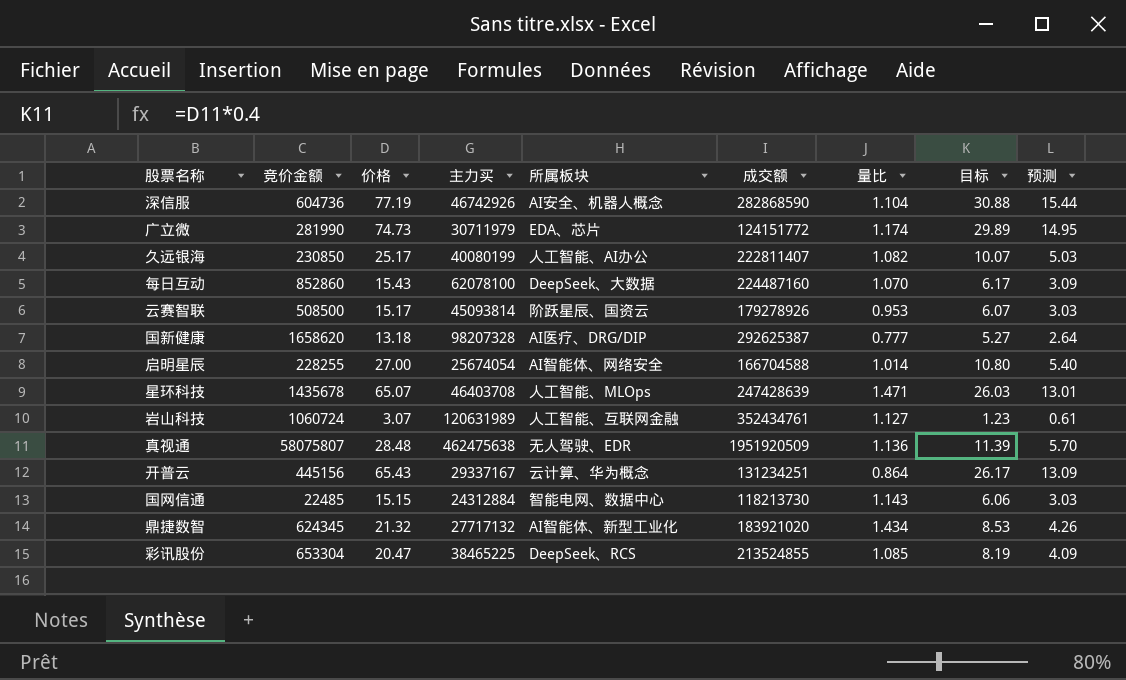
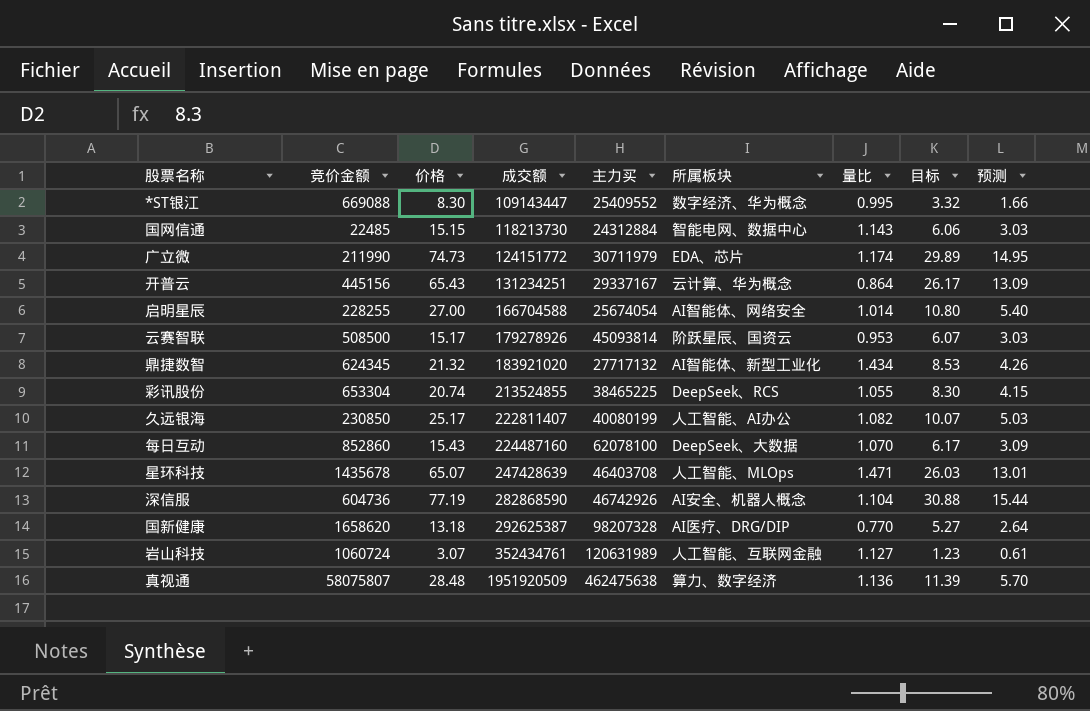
row order: none -> 成交额 ascending
column 成交额 | position: 6 -> 4
row *ST银江: none -> 669088 | 8.30 | 109143447 | 25409552 | 数字经济、华为概念 | 0.995 | 3.32 | 1.66
广立微 | 竞价金额: 281990 -> 211990
彩讯股份 | 价格: 20.47 -> 20.74
彩讯股份 | 量比: 1.085 -> 1.055
彩讯股份 | 目标: 8.19 -> 8.30
彩讯股份 | 预测: 4.09 -> 4.15
国新健康 | 量比: 0.777 -> 0.770
真视通 | 所属板块: 无人驾驶、EDR -> 算力、数字经济

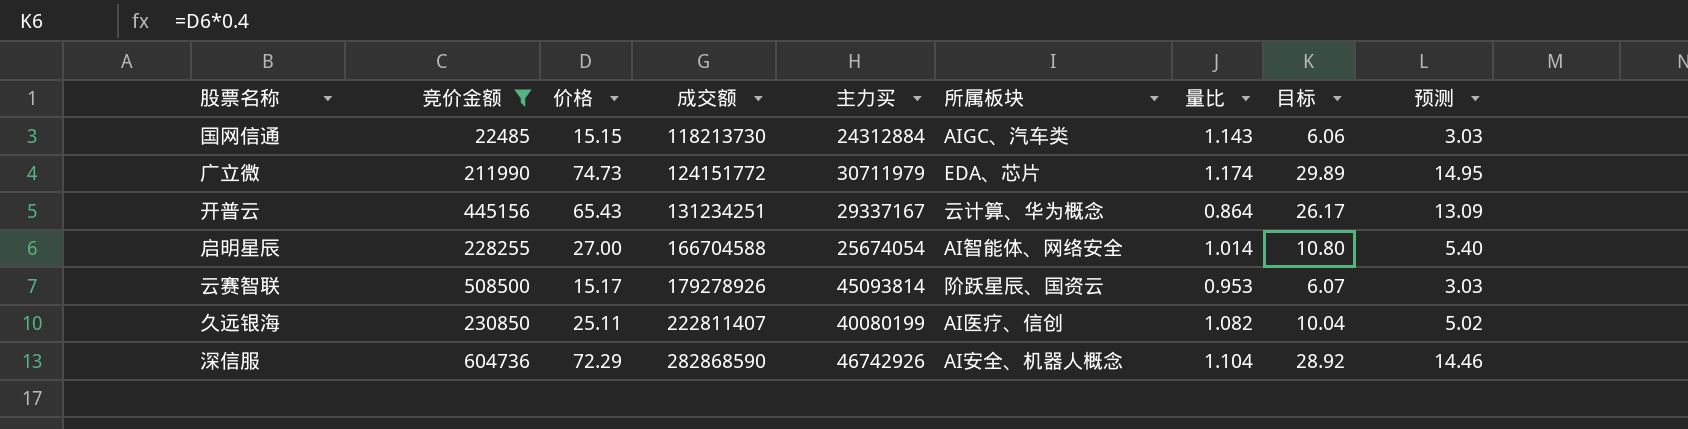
filter: none -> 竞价金额 <= 604736
国网信通 | 所属板块: 智能电网、数据中心 -> AIGC、汽车类
久远银海 | 价格: 25.17 -> 25.11
久远银海 | 所属板块: 人工智能、AI办公 -> AI医疗、信创
久远银海 | 目标: 10.07 -> 10.04
久远银海 | 预测: 5.03 -> 5.02
深信服 | 价格: 77.19 -> 72.29
深信服 | 目标: 30.88 -> 28.92
深信服 | 预测: 15.44 -> 14.46

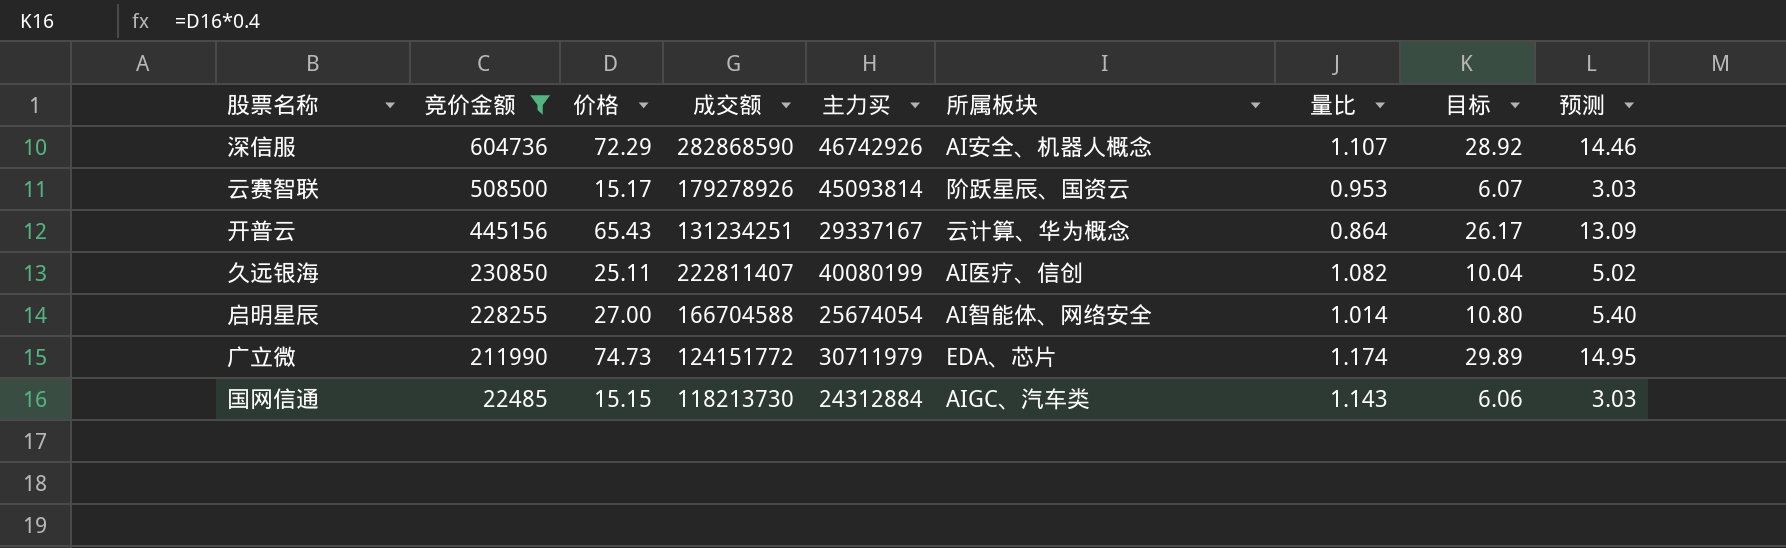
row order: 成交额 ascending -> 竞价金额 descending
深信服 | 量比: 1.104 -> 1.107

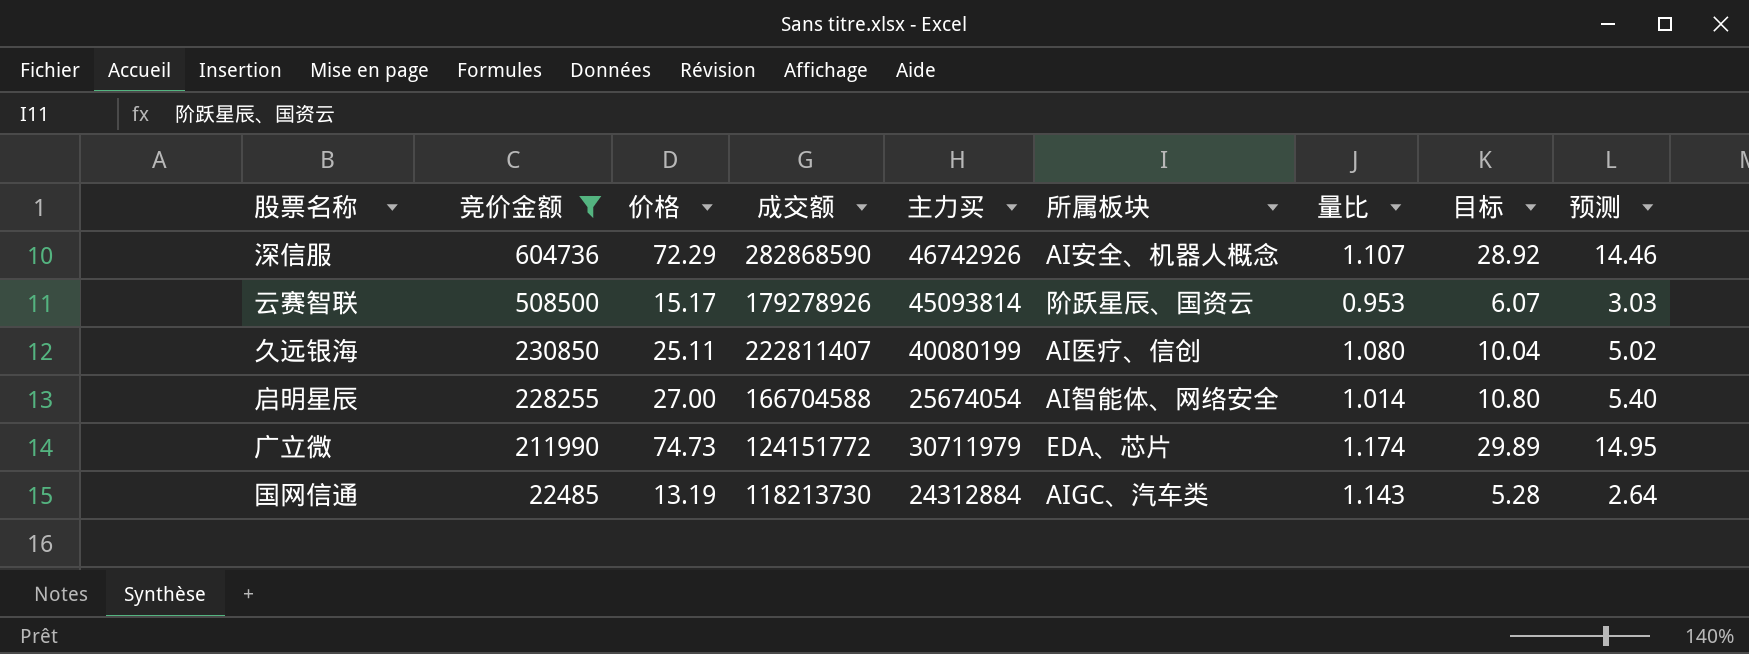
row 开普云: 445156 | 65.43 | 131234251 | 29337167 | 云计算、华为概念 | 0.864 | 26.17 | 13.09 -> none
久远银海 | 量比: 1.082 -> 1.080
国网信通 | 价格: 15.15 -> 13.19
国网信通 | 目标: 6.06 -> 5.28
国网信通 | 预测: 3.03 -> 2.64

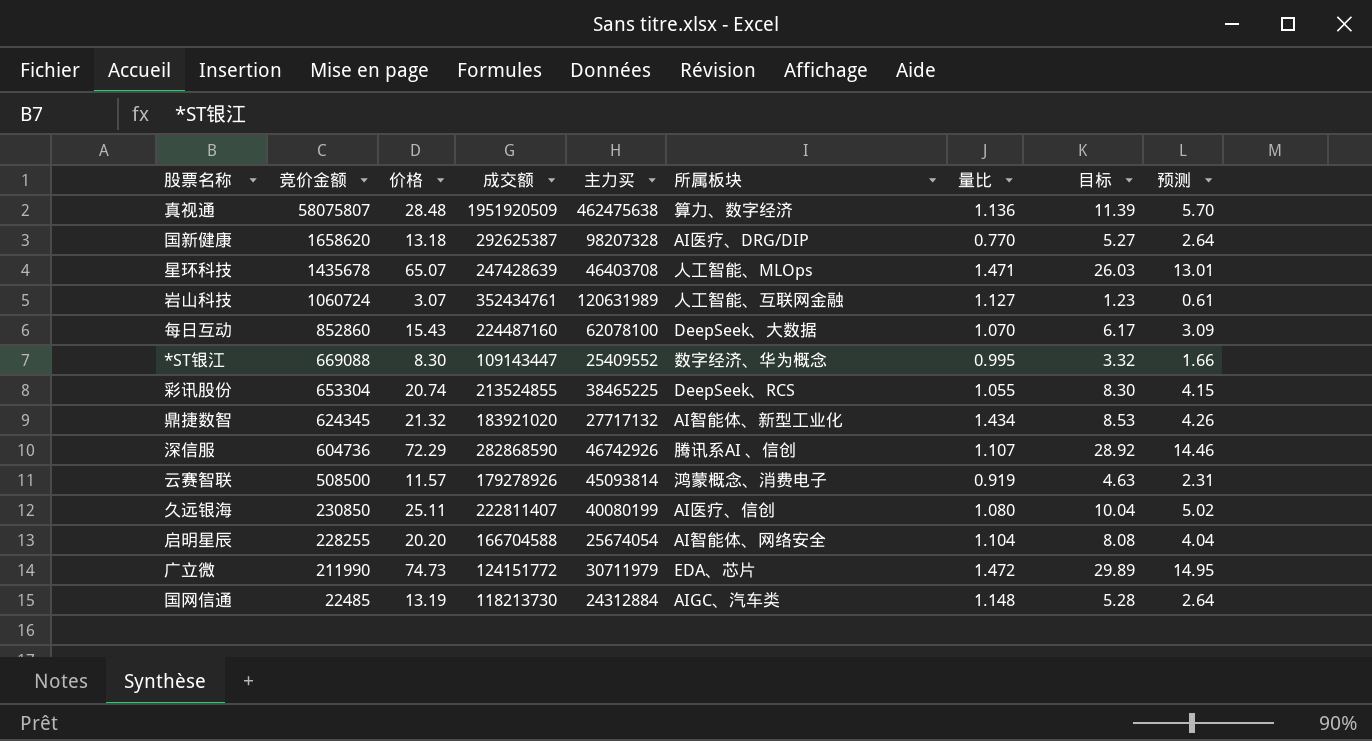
filter: 竞价金额 <= 604736 -> none
深信服 | 所属板块: AI安全、机器人概念 -> 腾讯系AI 、信创
云赛智联 | 价格: 15.17 -> 11.57
云赛智联 | 所属板块: 阶跃星辰、国资云 -> 鸿蒙概念、消费电子
云赛智联 | 量比: 0.953 -> 0.919
云赛智联 | 目标: 6.07 -> 4.63
云赛智联 | 预测: 3.03 -> 2.31
启明星辰 | 价格: 27.00 -> 20.20
启明星辰 | 量比: 1.014 -> 1.104
启明星辰 | 目标: 10.80 -> 8.08
启明星辰 | 预测: 5.40 -> 4.04
广立微 | 量比: 1.174 -> 1.472
国网信通 | 量比: 1.143 -> 1.148

